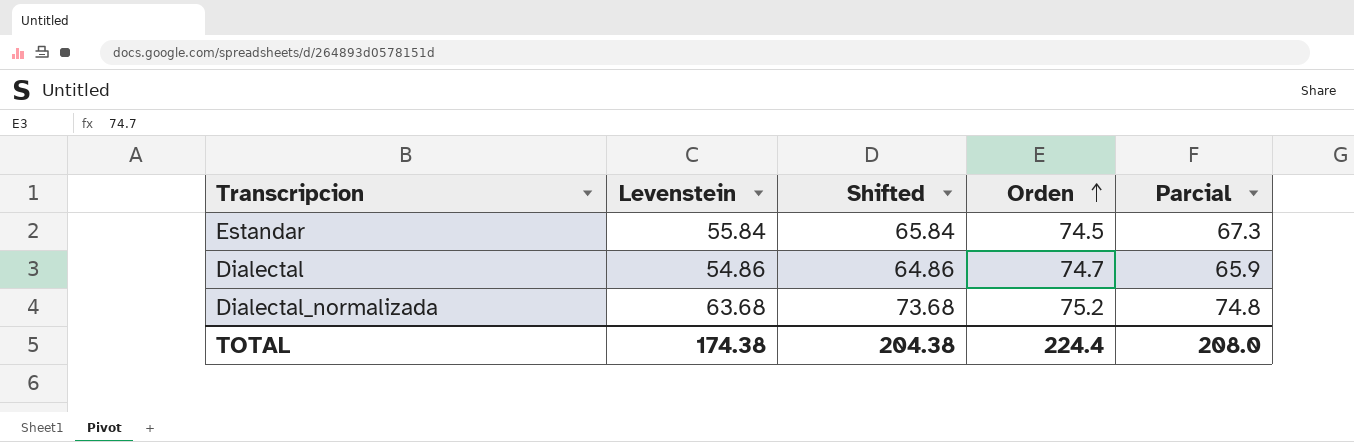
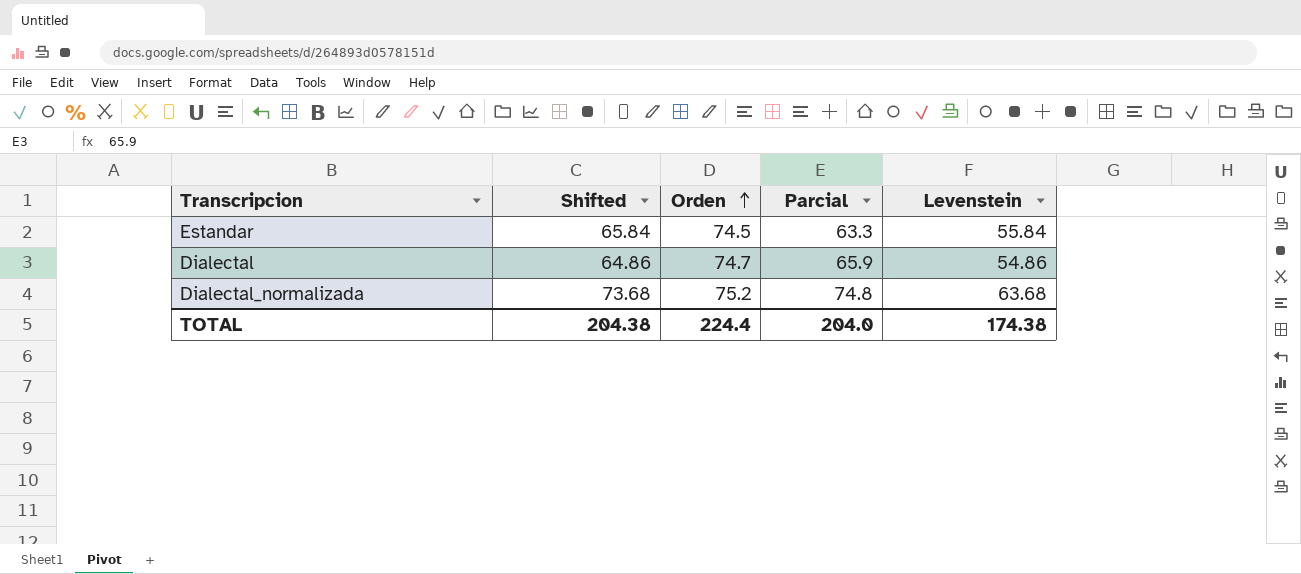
column Levenstein | position: 2 -> 5
Estandar | Parcial: 67.3 -> 63.3
TOTAL | Parcial: 208.0 -> 204.0

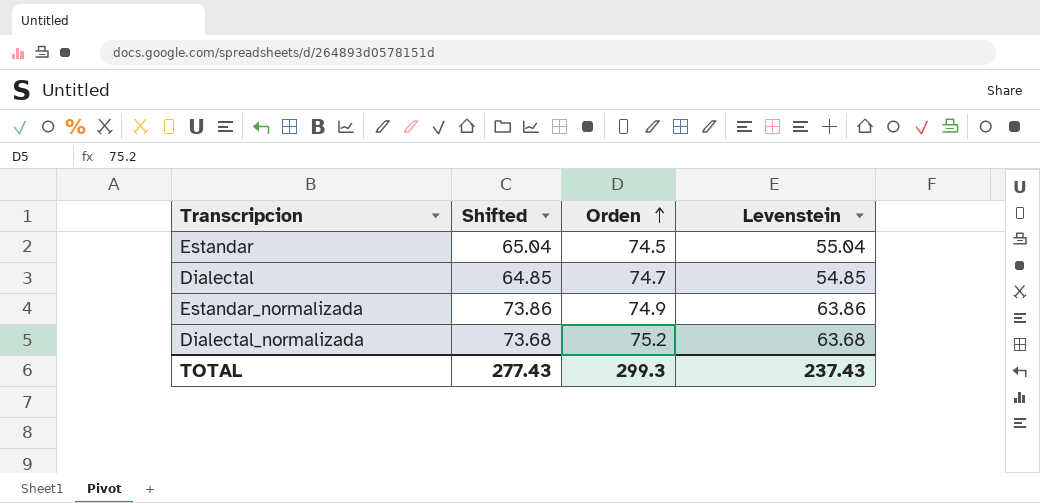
column Parcial | position: 4 -> none
Estandar | Shifted: 65.84 -> 65.04
Estandar | Levenstein: 55.84 -> 55.04
Dialectal | Shifted: 64.86 -> 64.85
Dialectal | Levenstein: 54.86 -> 54.85
row Estandar_normalizada: none -> 73.86 | 74.9 | 63.86
TOTAL | Shifted: 204.38 -> 277.43
TOTAL | Orden: 224.4 -> 299.3
TOTAL | Levenstein: 174.38 -> 237.43

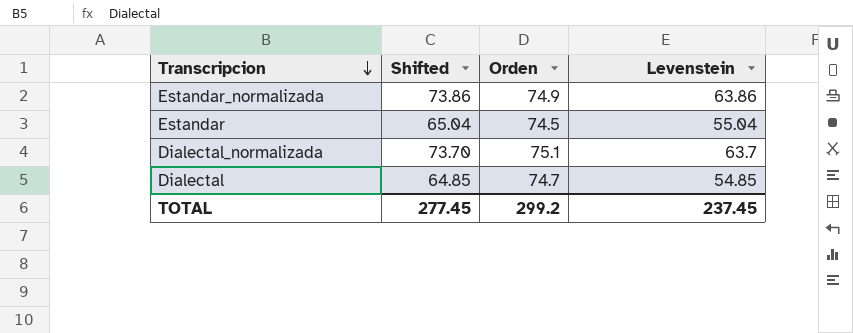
row order: Orden ascending -> Transcripcion descending
Dialectal_normalizada | Shifted: 73.68 -> 73.70
Dialectal_normalizada | Orden: 75.2 -> 75.1
Dialectal_normalizada | Levenstein: 63.68 -> 63.7
TOTAL | Shifted: 277.43 -> 277.45
TOTAL | Orden: 299.3 -> 299.2
TOTAL | Levenstein: 237.43 -> 237.45

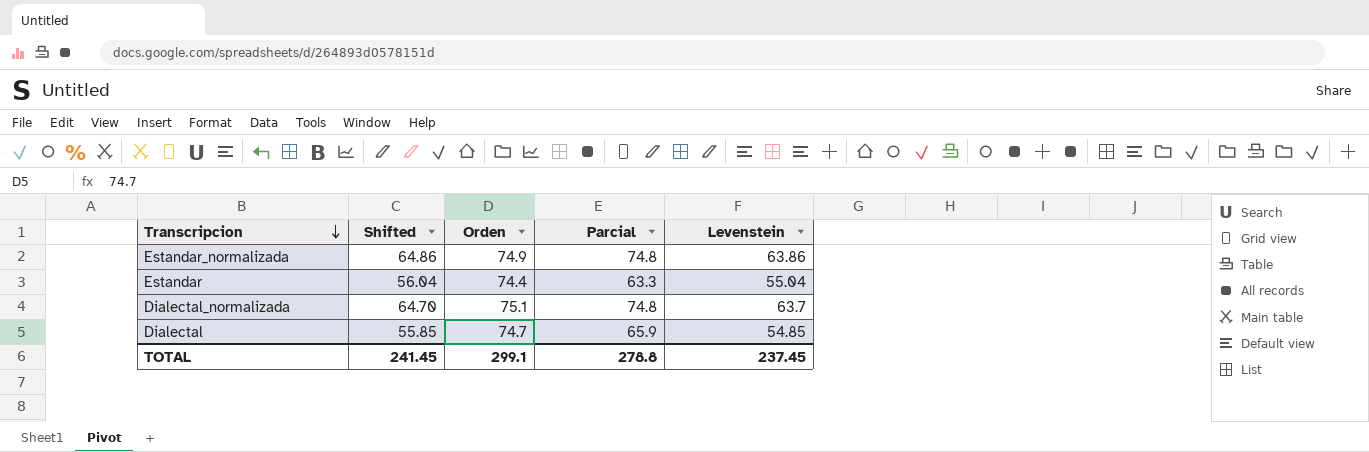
column Shifted | formula: [Levenstein] + 10 -> [Levenstein] + 1
column Parcial | position: none -> 4
Estandar | Orden: 74.5 -> 74.4
TOTAL | Shifted: 277.45 -> 241.45
TOTAL | Orden: 299.2 -> 299.1

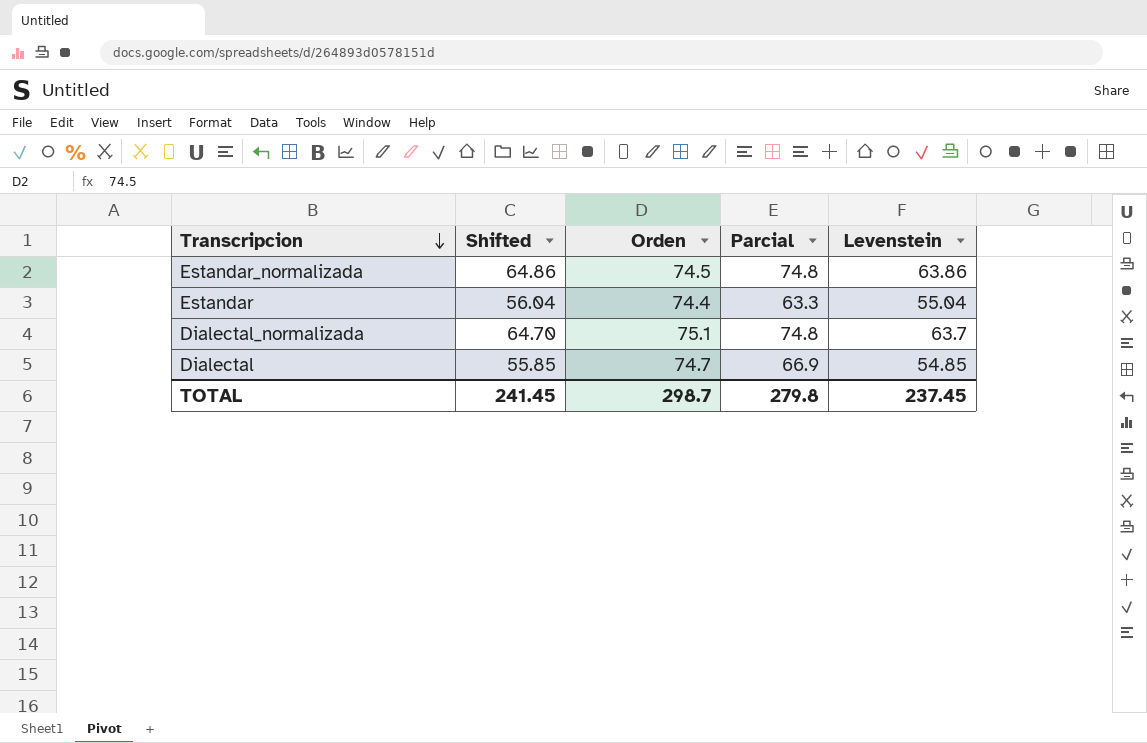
Estandar_normalizada | Orden: 74.9 -> 74.5
Dialectal | Parcial: 65.9 -> 66.9
TOTAL | Orden: 299.1 -> 298.7
TOTAL | Parcial: 278.8 -> 279.8

